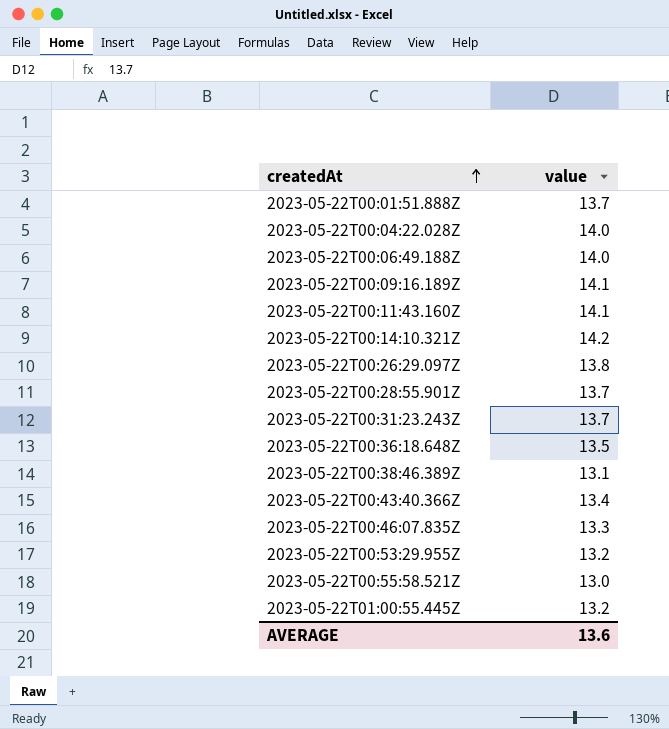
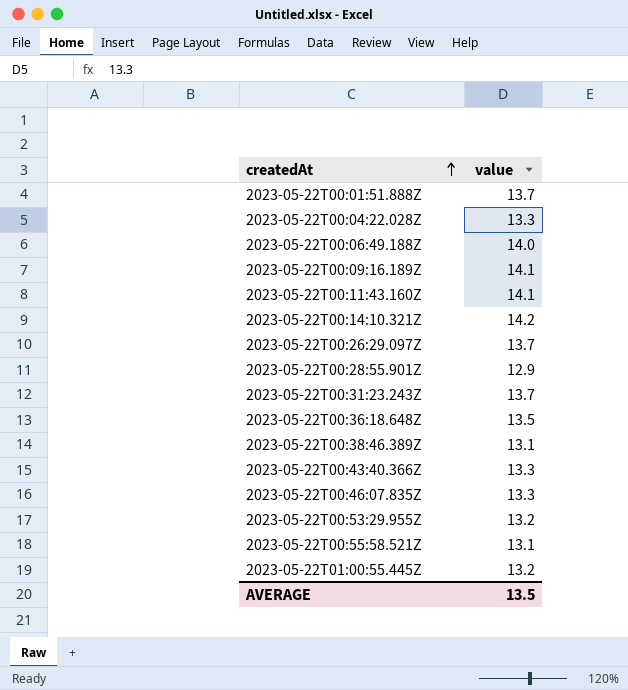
2023-05-22T00:04:22.028Z | value: 14.0 -> 13.3
2023-05-22T00:26:29.097Z | value: 13.8 -> 13.7
2023-05-22T00:28:55.901Z | value: 13.7 -> 12.9
2023-05-22T00:43:40.366Z | value: 13.4 -> 13.3
2023-05-22T00:55:58.521Z | value: 13.0 -> 13.1
AVERAGE | value: 13.6 -> 13.5

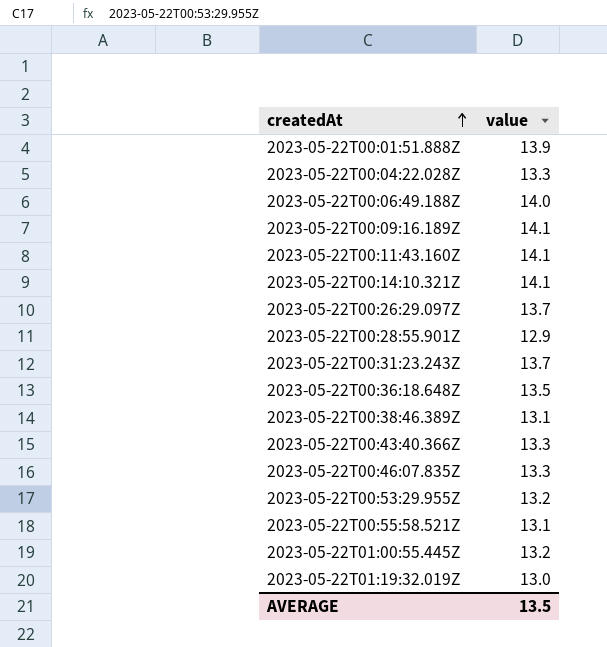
2023-05-22T00:01:51.888Z | value: 13.7 -> 13.9
2023-05-22T00:14:10.321Z | value: 14.2 -> 14.1
row 2023-05-22T01:19:32.019Z: none -> 13.0

